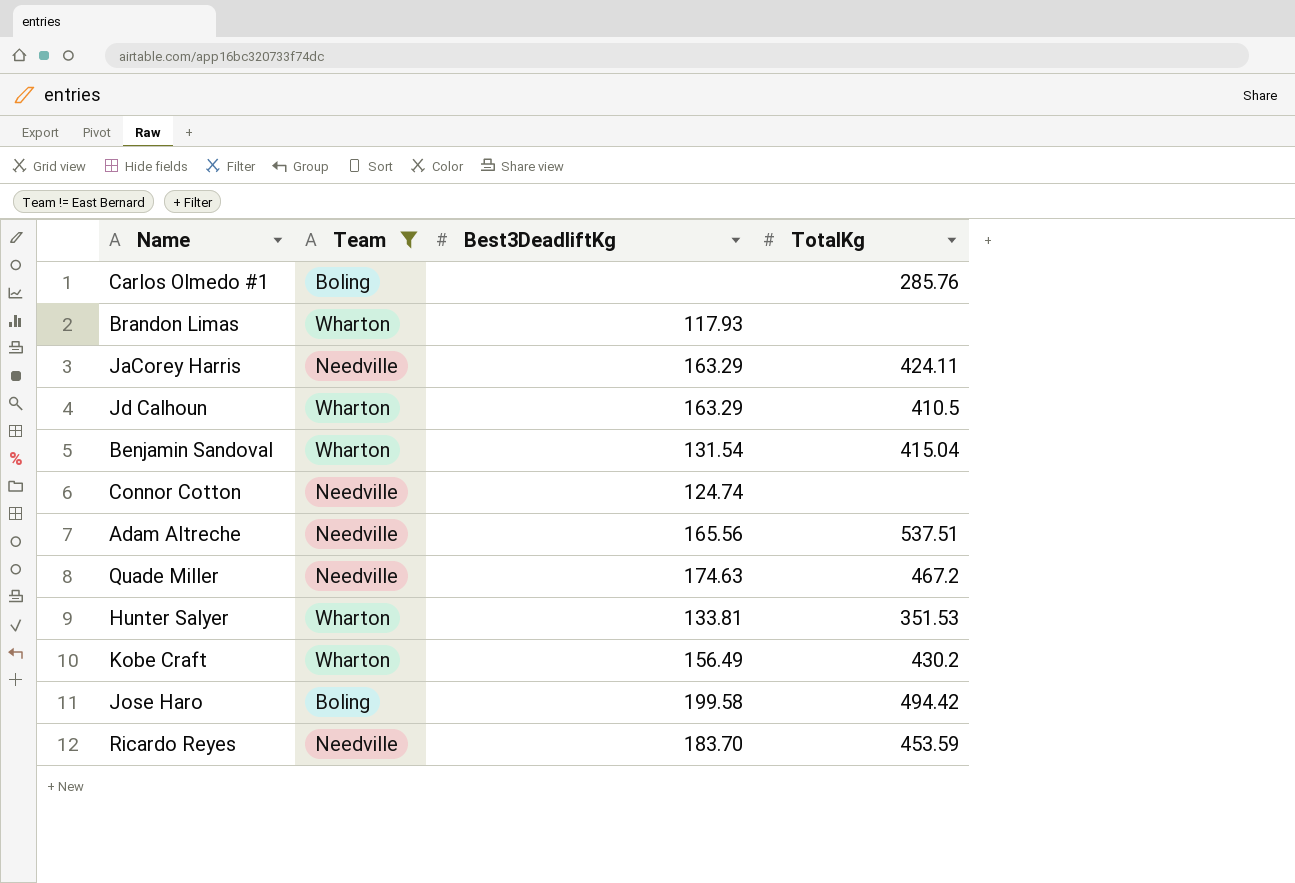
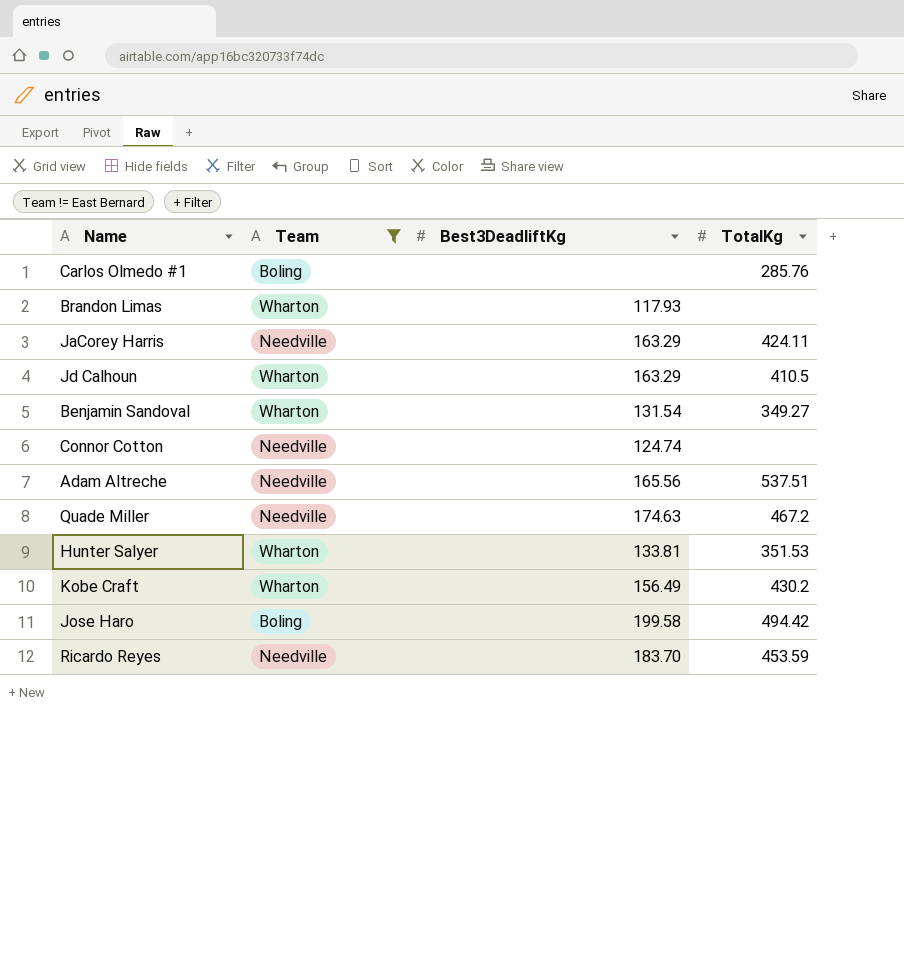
Benjamin Sandoval | TotalKg: 415.04 -> 349.27

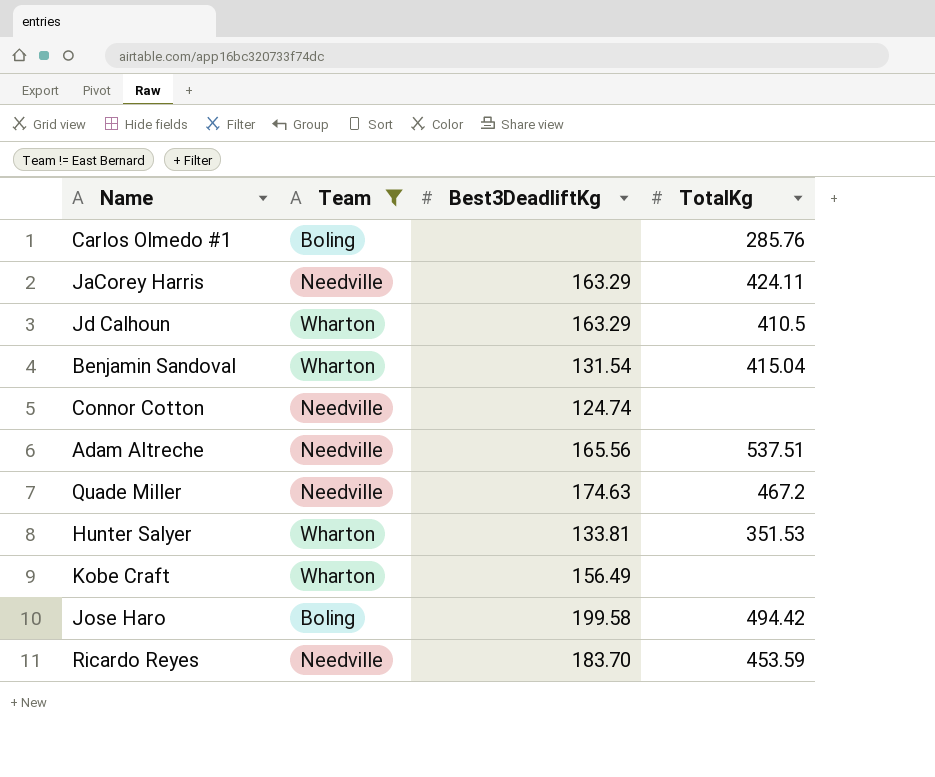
row Brandon Limas: Wharton | 117.93 | none -> none
Benjamin Sandoval | TotalKg: 349.27 -> 415.04
Kobe Craft | TotalKg: 430.2 -> none

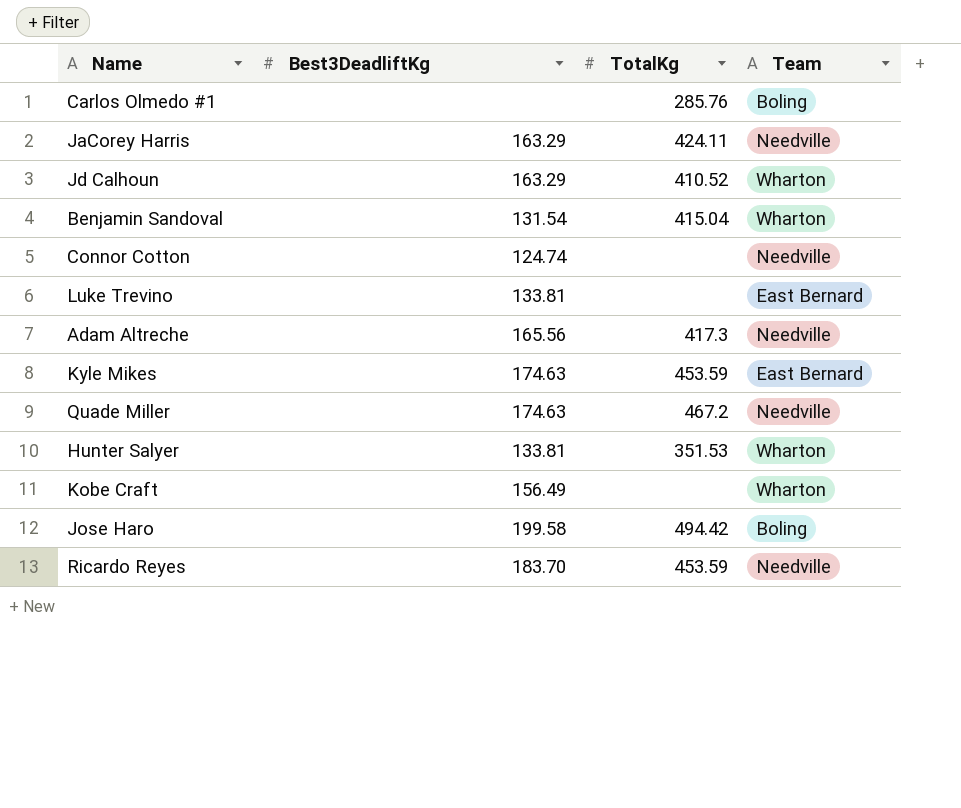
filter: Team != East Bernard -> none
column Team | position: 2 -> 4
Jd Calhoun | TotalKg: 410.5 -> 410.52
Adam Altreche | TotalKg: 537.51 -> 417.3

